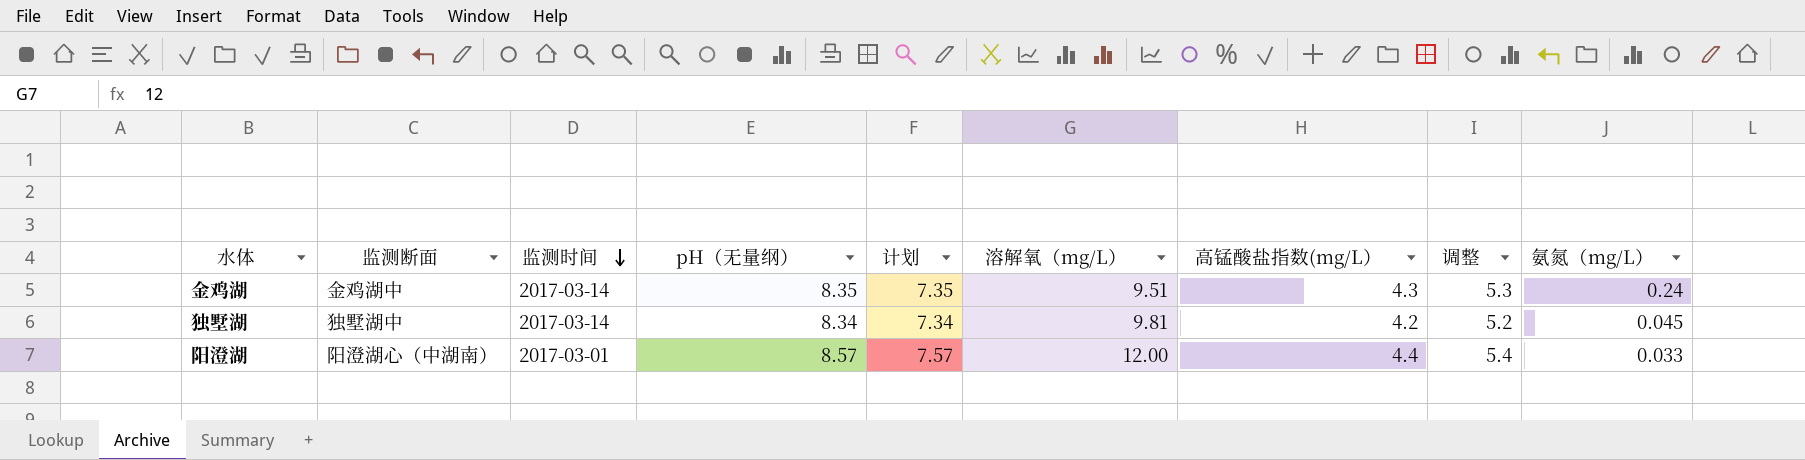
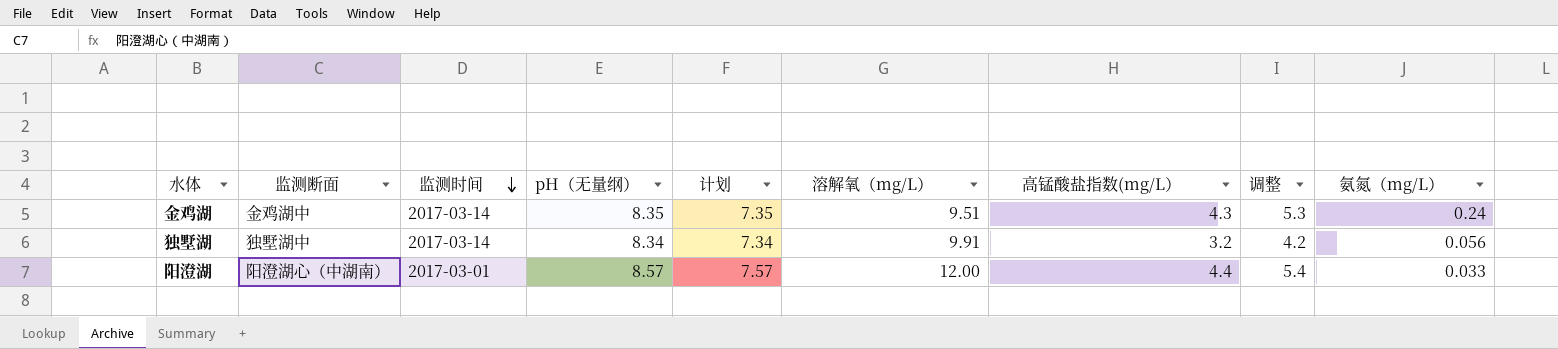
独墅湖 | 溶解氧（mg/L）: 9.81 -> 9.91
独墅湖 | 高锰酸盐指数(mg/L）: 4.2 -> 3.2
独墅湖 | 调整: 5.2 -> 4.2
独墅湖 | 氨氮（mg/L）: 0.045 -> 0.056

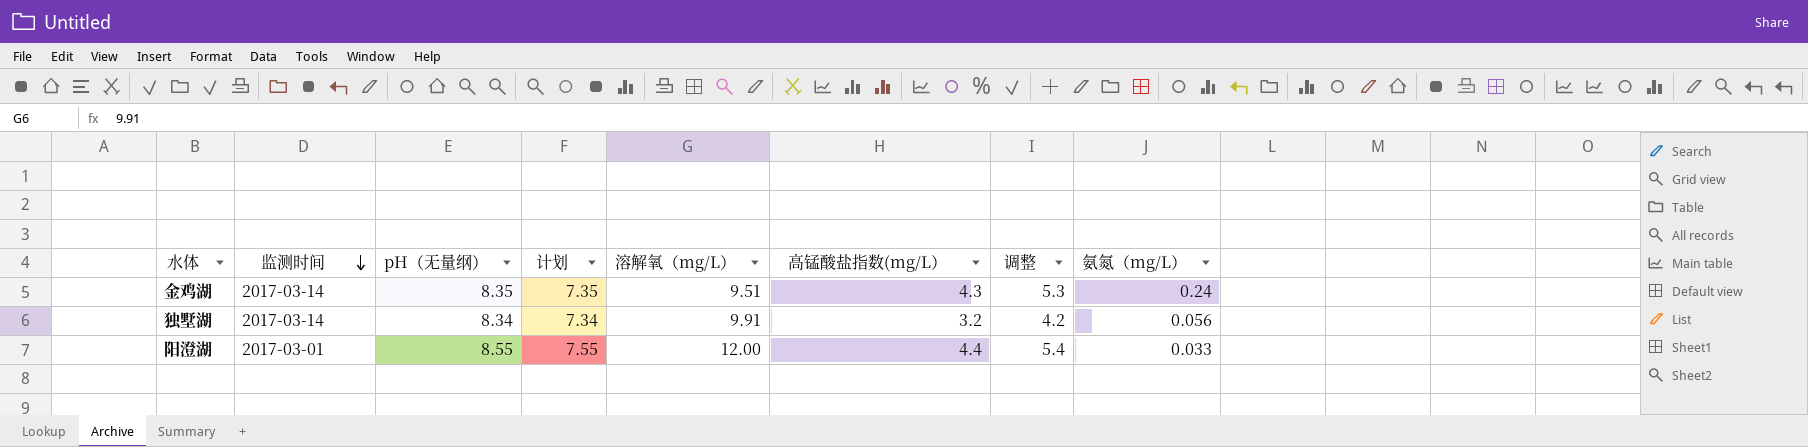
column 监测断面 | position: 2 -> none
阳澄湖 | pH（无量纲）: 8.57 -> 8.55
阳澄湖 | 计划: 7.57 -> 7.55

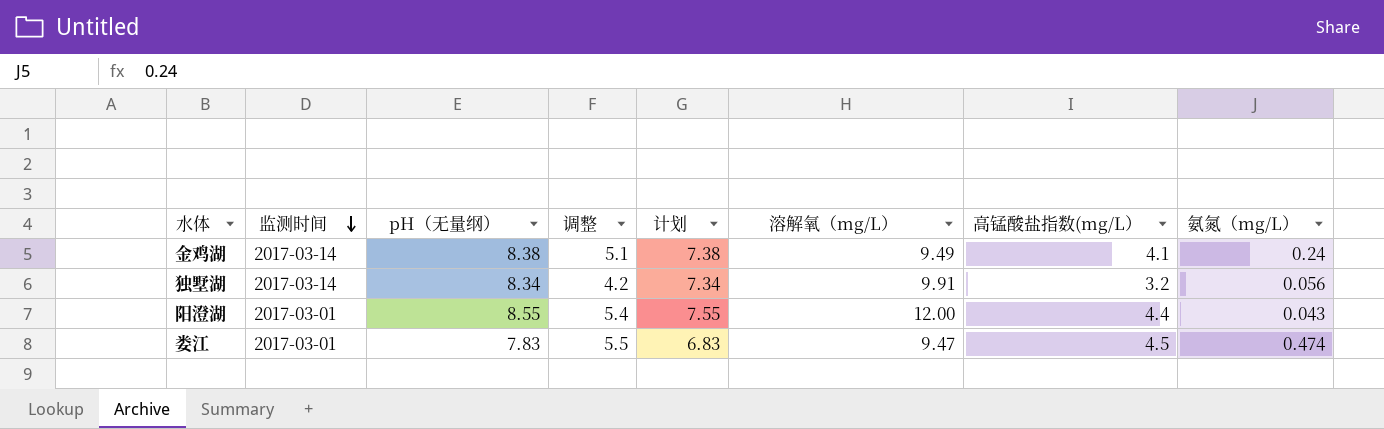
column 调整 | position: 7 -> 4
金鸡湖 | pH（无量纲）: 8.35 -> 8.38
金鸡湖 | 调整: 5.3 -> 5.1
金鸡湖 | 计划: 7.35 -> 7.38
金鸡湖 | 溶解氧（mg/L）: 9.51 -> 9.49
金鸡湖 | 高锰酸盐指数(mg/L）: 4.3 -> 4.1
阳澄湖 | 氨氮（mg/L）: 0.033 -> 0.043
row 娄江: none -> 2017-03-01 | 7.83 | 5.5 | 6.83 | 9.47 | 4.5 | 0.474

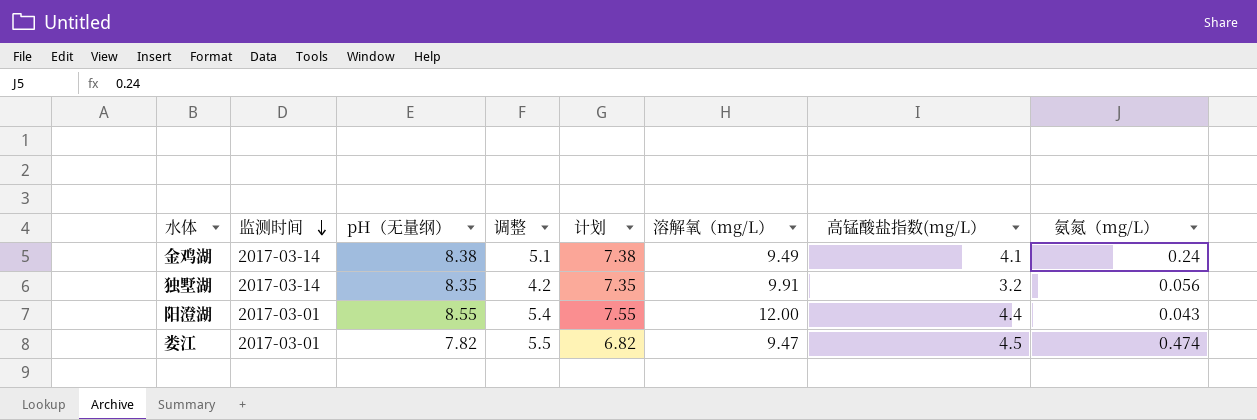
独墅湖 | pH（无量纲）: 8.34 -> 8.35
独墅湖 | 计划: 7.34 -> 7.35
娄江 | pH（无量纲）: 7.83 -> 7.82
娄江 | 计划: 6.83 -> 6.82

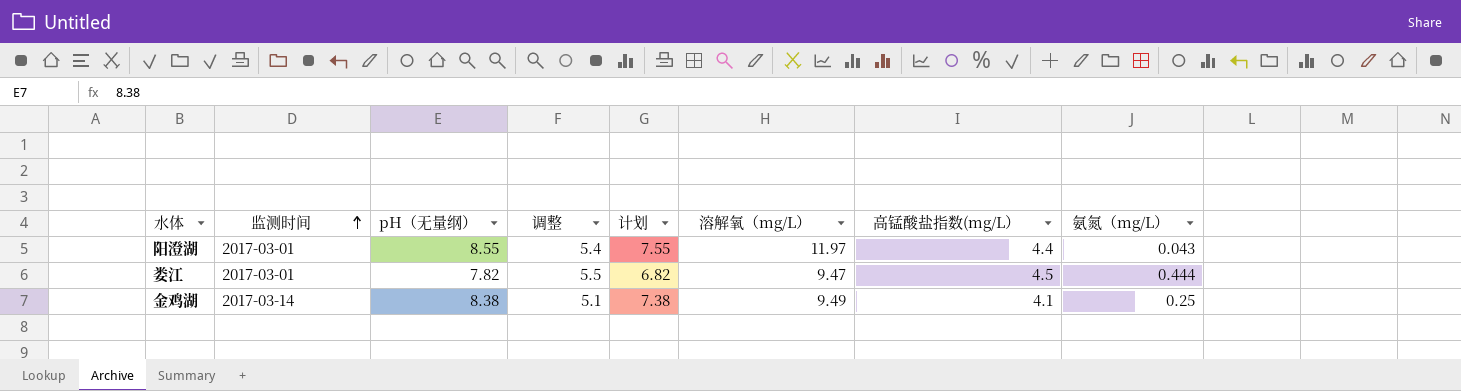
row order: 监测时间 descending -> 监测时间 ascending
row 独墅湖: 2017-03-14 | 8.35 | 4.2 | 7.35 | 9.91 | 3.2 | 0.056 -> none
阳澄湖 | 溶解氧（mg/L）: 12.00 -> 11.97
娄江 | 氨氮（mg/L）: 0.474 -> 0.444
金鸡湖 | 氨氮（mg/L）: 0.24 -> 0.25

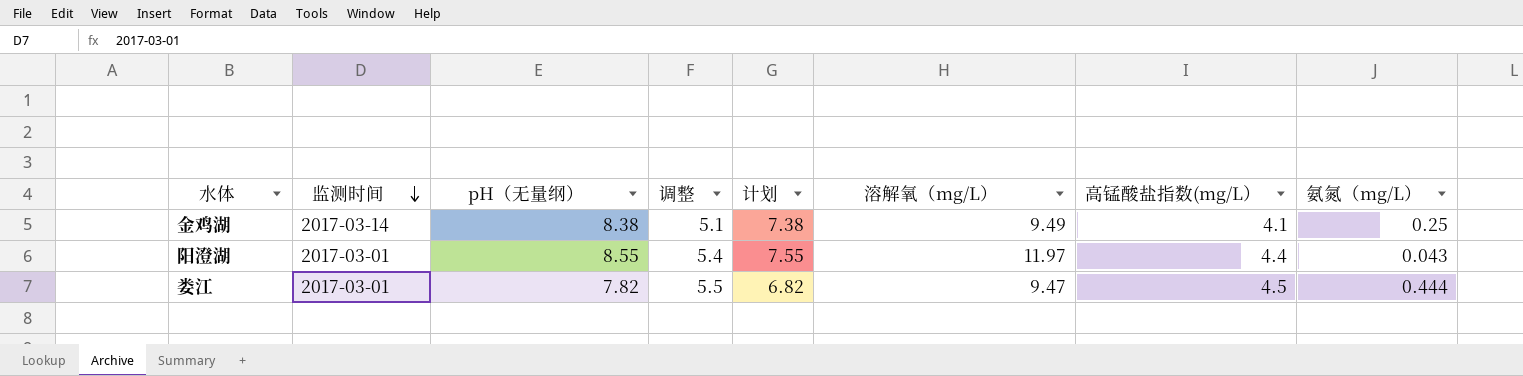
row order: 监测时间 ascending -> 监测时间 descending

